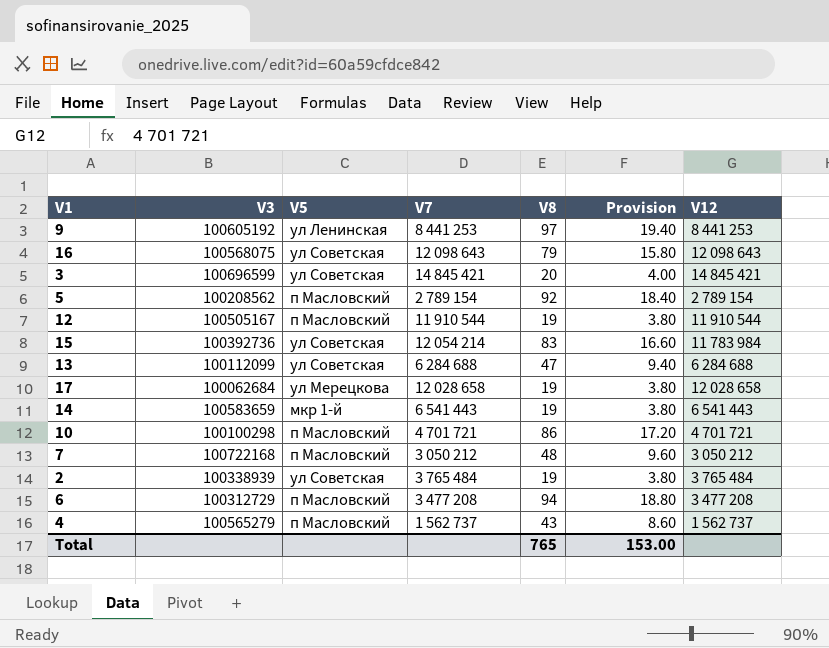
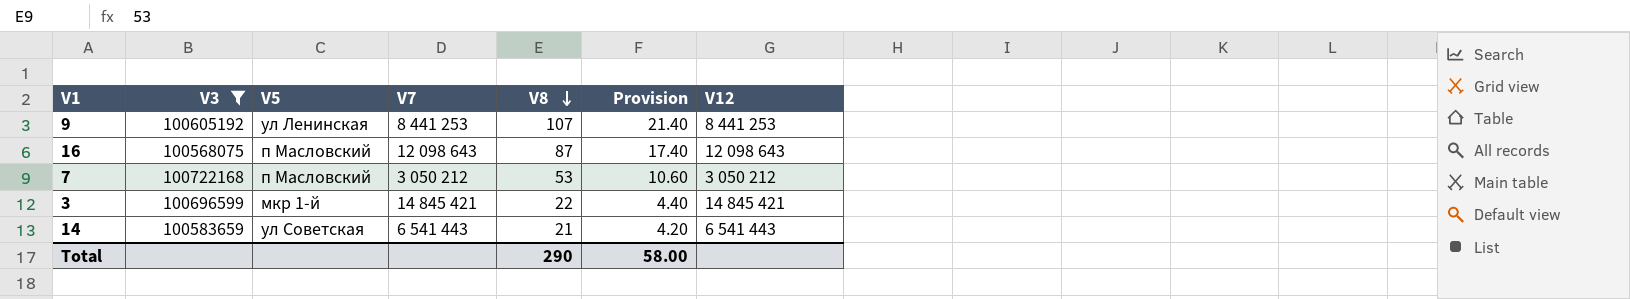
filter: none -> V3 >= 100568075
row order: none -> V8 descending
9 | V8: 97 -> 107
9 | Provision: 19.40 -> 21.40
16 | V5: ул Советская -> п Масловский
16 | V8: 79 -> 87
16 | Provision: 15.80 -> 17.40
7 | V8: 48 -> 53
7 | Provision: 9.60 -> 10.60
3 | V5: ул Советская -> мкр 1-й
3 | V8: 20 -> 22
3 | Provision: 4.00 -> 4.40
14 | V5: мкр 1-й -> ул Советская
14 | V8: 19 -> 21
14 | Provision: 3.80 -> 4.20
Total | V8: 765 -> 290
Total | Provision: 153.00 -> 58.00

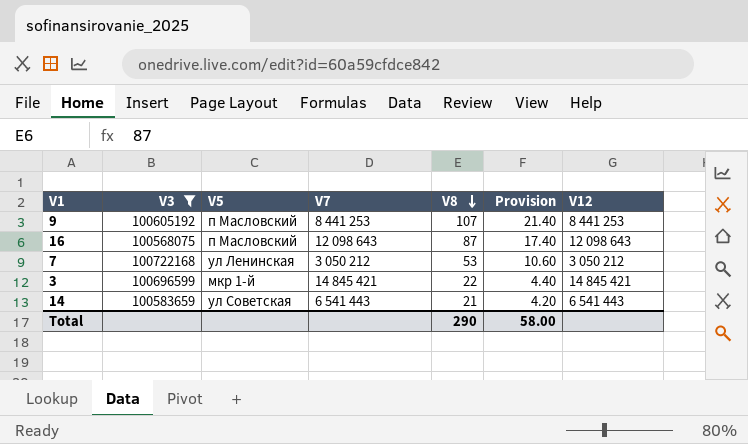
9 | V5: ул Ленинская -> п Масловский
7 | V5: п Масловский -> ул Ленинская

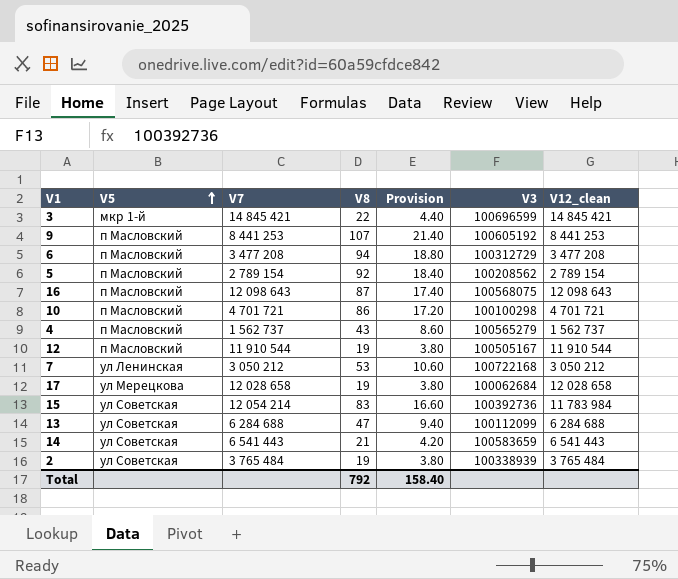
filter: V3 >= 100568075 -> none
row order: V8 descending -> V5 ascending
column V3 | position: 2 -> 6
column name: V12 -> V12_clean
Total | V8: 290 -> 792
Total | Provision: 58.00 -> 158.40

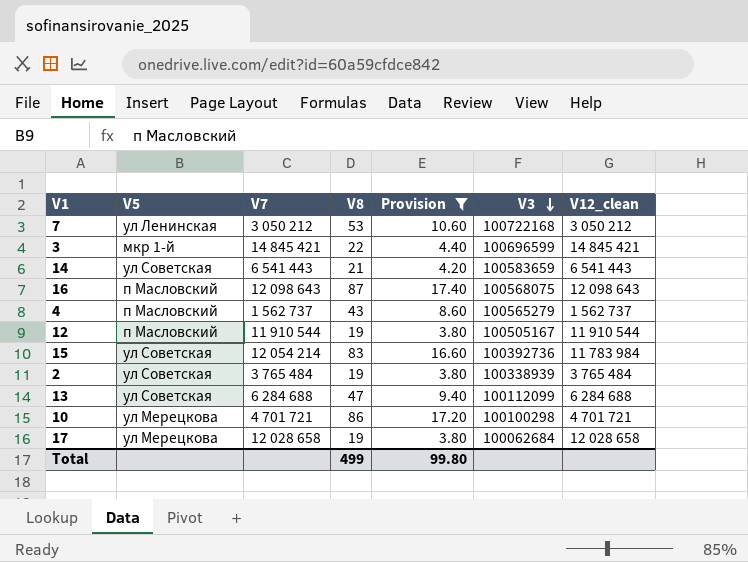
filter: none -> Provision <= 17.40
row order: V5 ascending -> V3 descending
10 | V5: п Масловский -> ул Мерецкова
Total | V8: 792 -> 499
Total | Provision: 158.40 -> 99.80

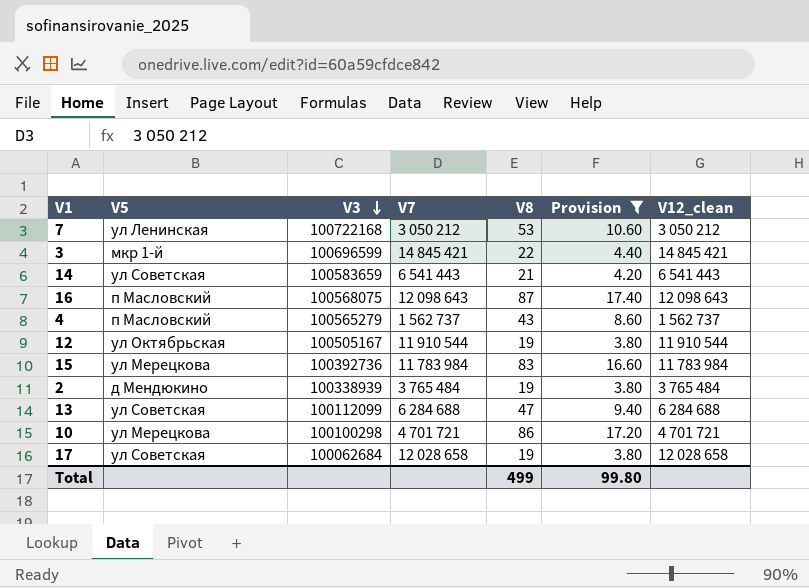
column V3 | position: 6 -> 3
12 | V5: п Масловский -> ул Октябрьская
15 | V5: ул Советская -> ул Мерецкова
15 | V7: 12 054 214 -> 11 783 984
2 | V5: ул Советская -> д Мендюкино
17 | V5: ул Мерецкова -> ул Советская

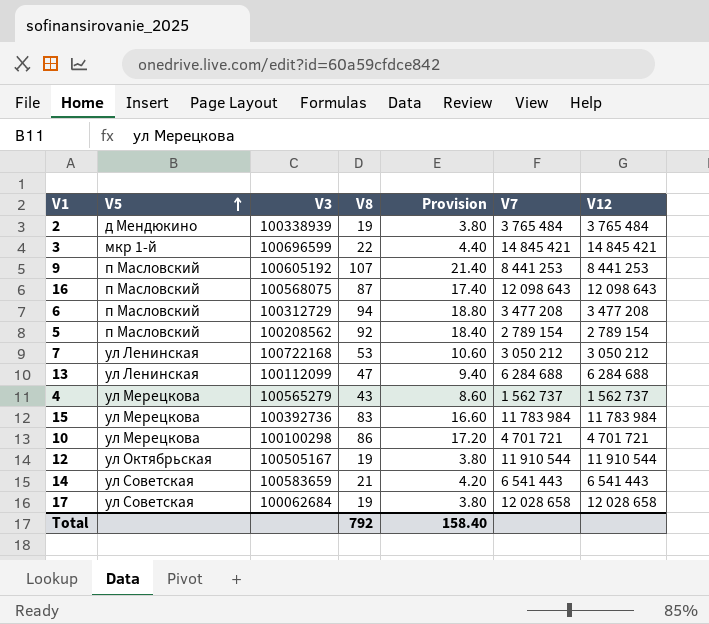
filter: Provision <= 17.40 -> none
row order: V3 descending -> V5 ascending
column V7 | position: 4 -> 6
column name: V12_clean -> V12
13 | V5: ул Советская -> ул Ленинская
4 | V5: п Масловский -> ул Мерецкова
Total | V8: 499 -> 792
Total | Provision: 99.80 -> 158.40

